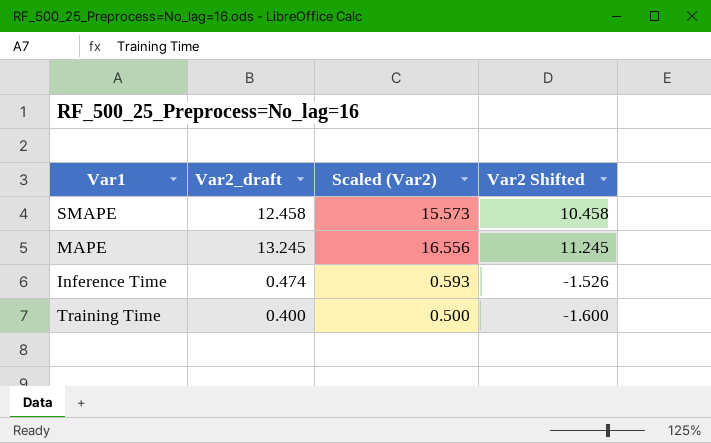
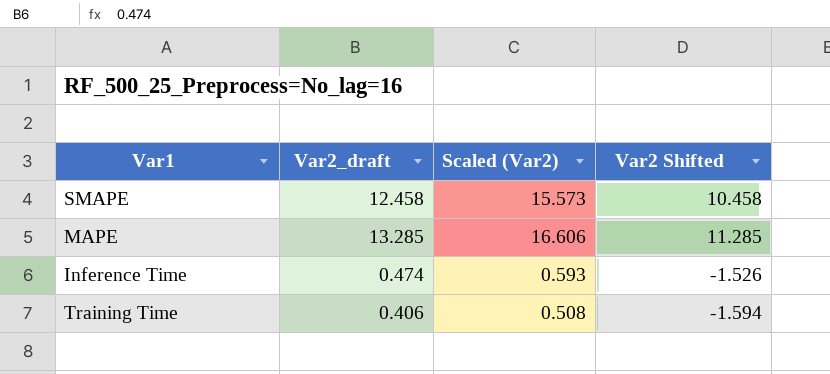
MAPE | Var2_draft: 13.245 -> 13.285
MAPE | Scaled (Var2): 16.556 -> 16.606
MAPE | Var2 Shifted: 11.245 -> 11.285
Training Time | Var2_draft: 0.400 -> 0.406
Training Time | Scaled (Var2): 0.500 -> 0.508
Training Time | Var2 Shifted: -1.600 -> -1.594

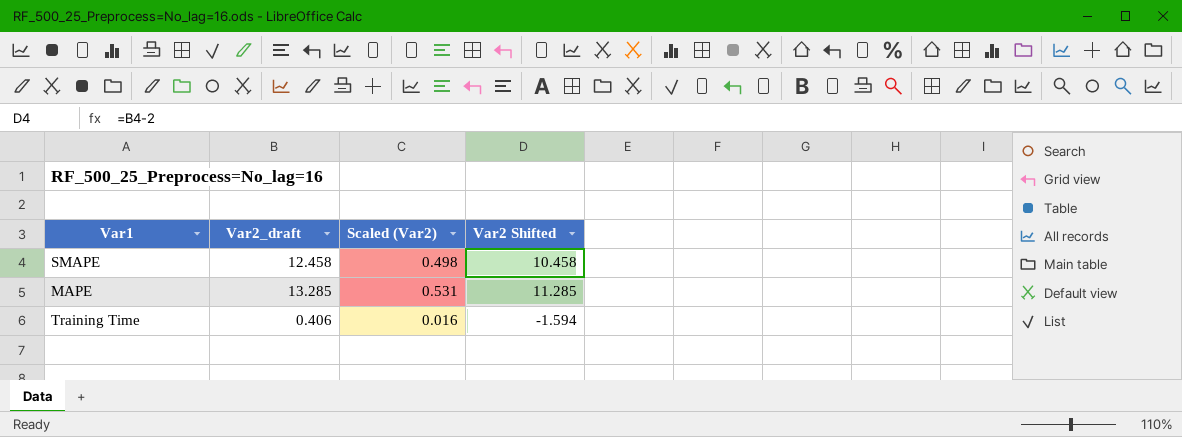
column Scaled (Var2) | formula: [Var2_draft] * 1.25 -> [Var2_draft] * 0.04
row Inference Time: 0.474 | 0.593 | -1.526 -> none

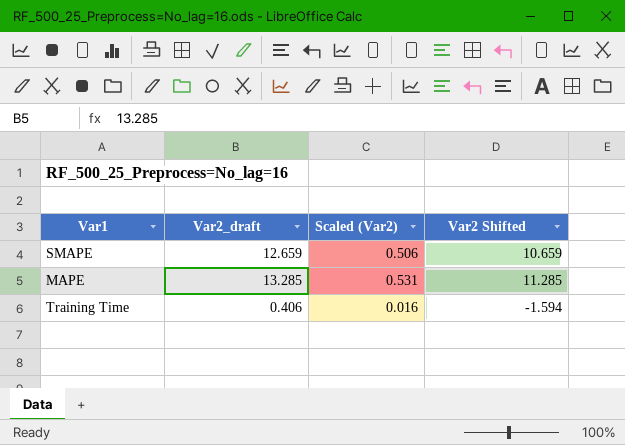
SMAPE | Var2_draft: 12.458 -> 12.659
SMAPE | Scaled (Var2): 0.498 -> 0.506
SMAPE | Var2 Shifted: 10.458 -> 10.659

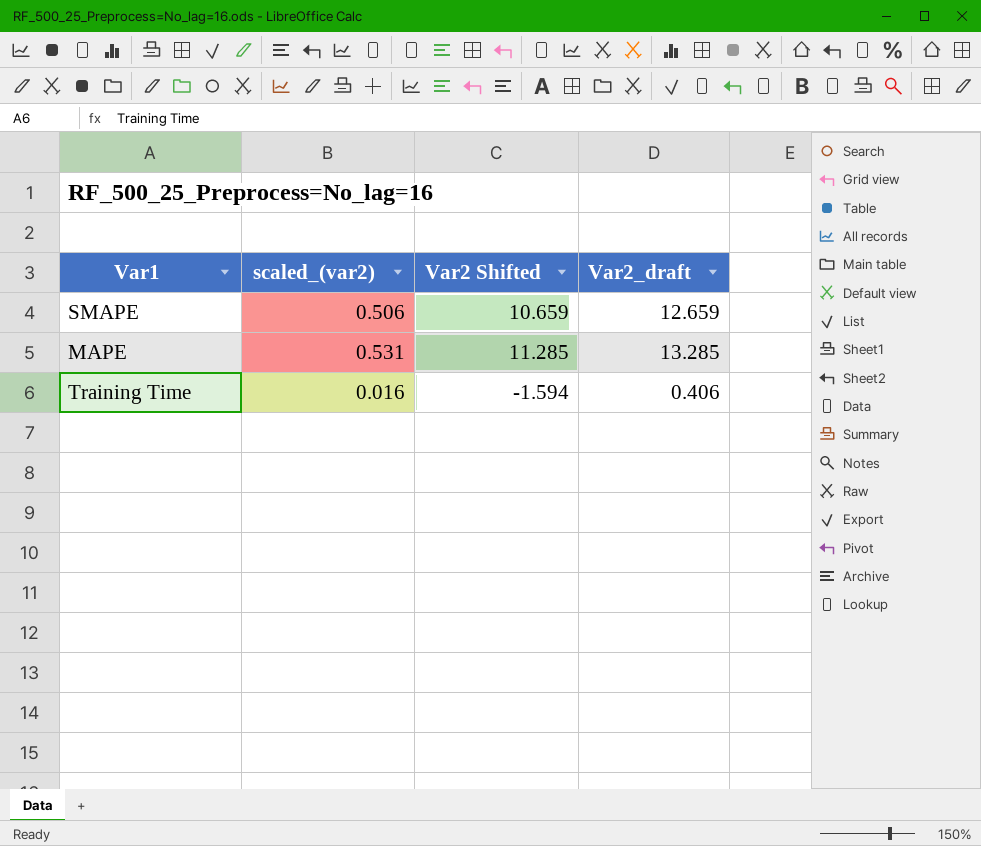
column name: Scaled (Var2) -> scaled_(var2)
column Var2_draft | position: 2 -> 4

